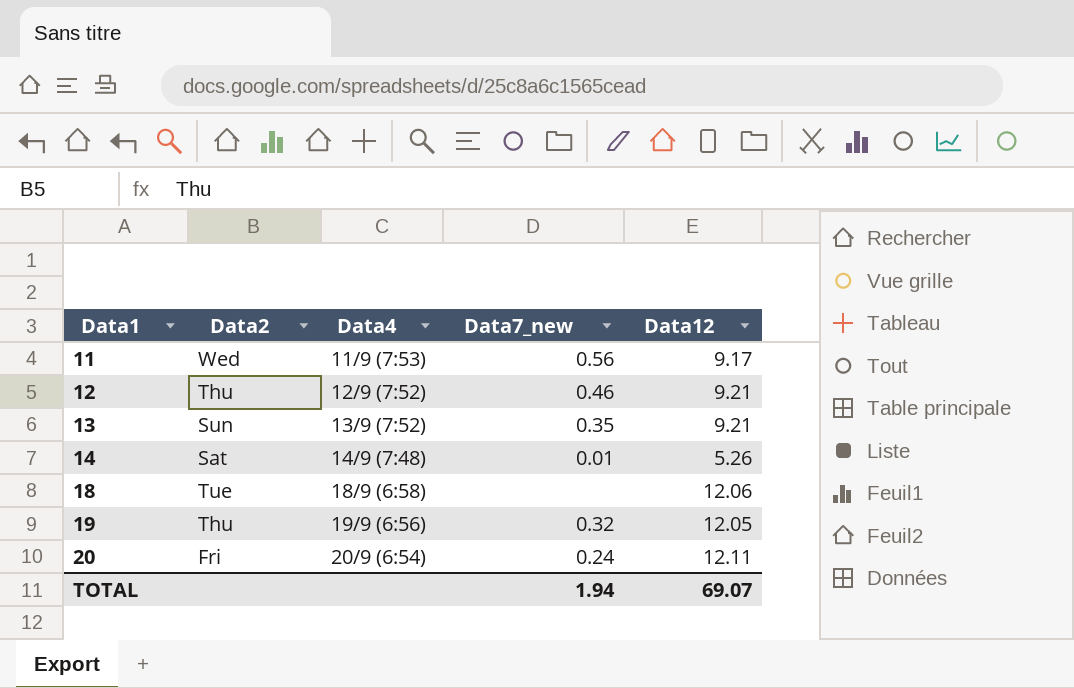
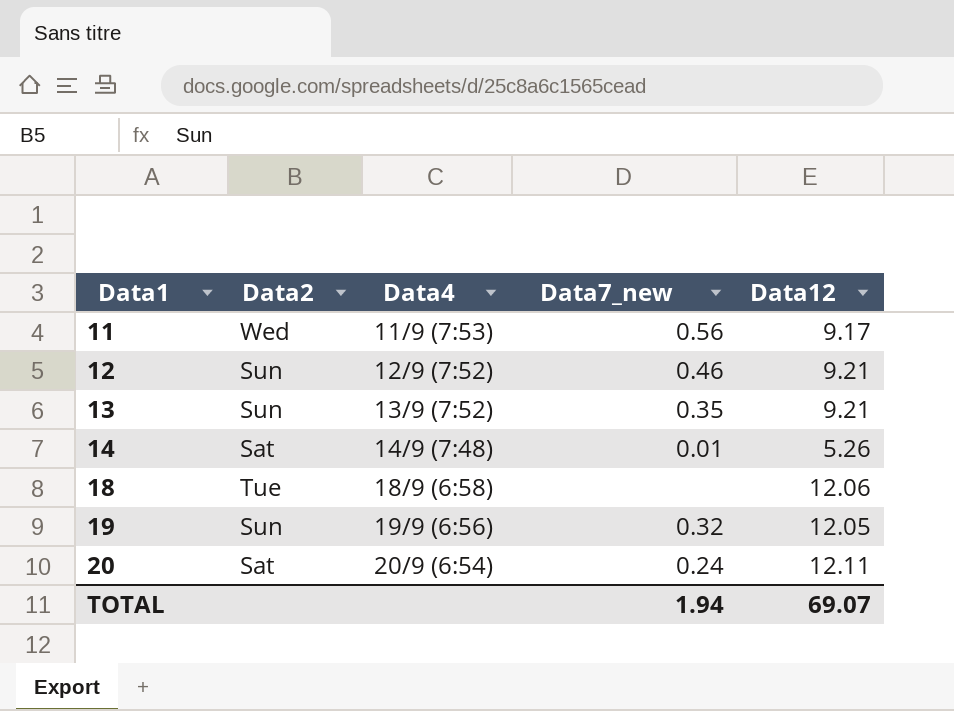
12 | Data2: Thu -> Sun
19 | Data2: Thu -> Sun
20 | Data2: Fri -> Sat

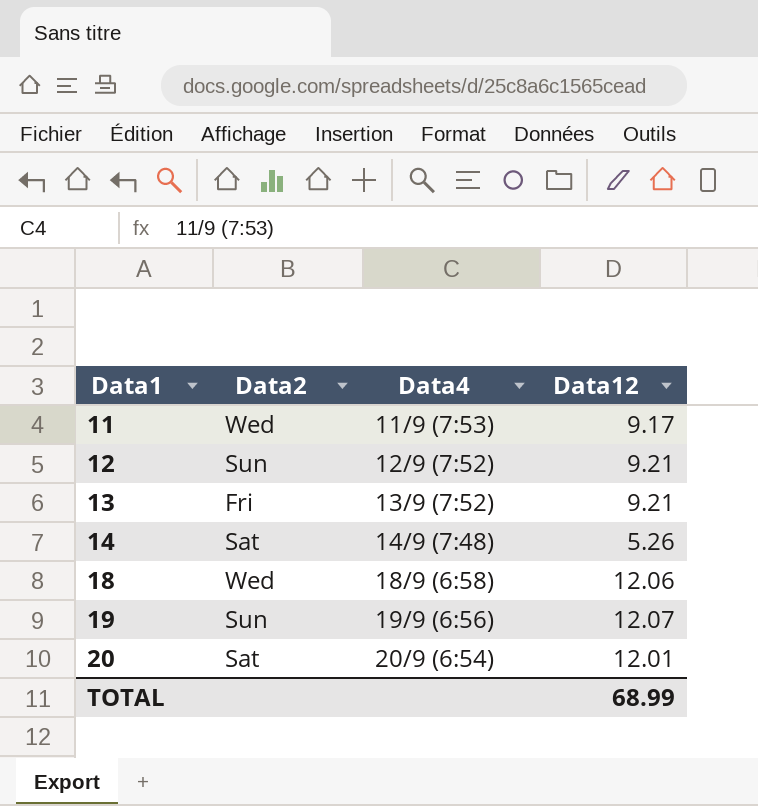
column Data7_new | position: 4 -> none
13 | Data2: Sun -> Fri
18 | Data2: Tue -> Wed
19 | Data12: 12.05 -> 12.07
20 | Data12: 12.11 -> 12.01
TOTAL | Data12: 69.07 -> 68.99

